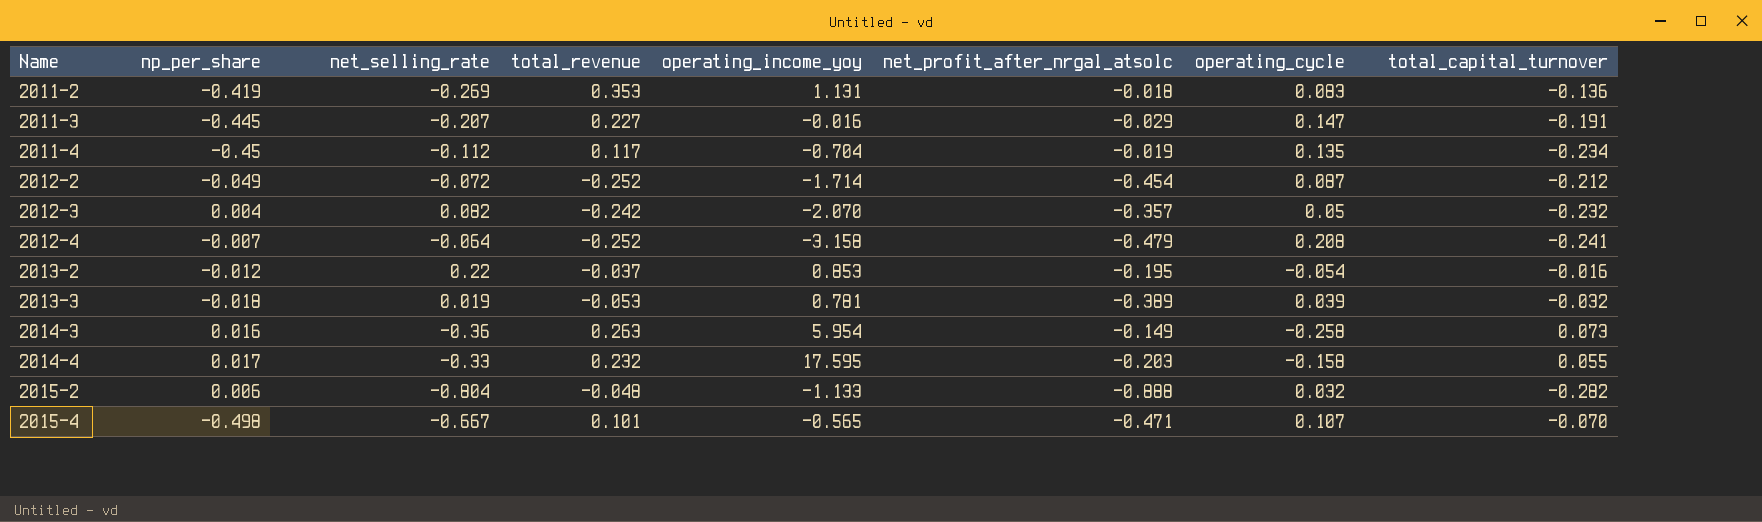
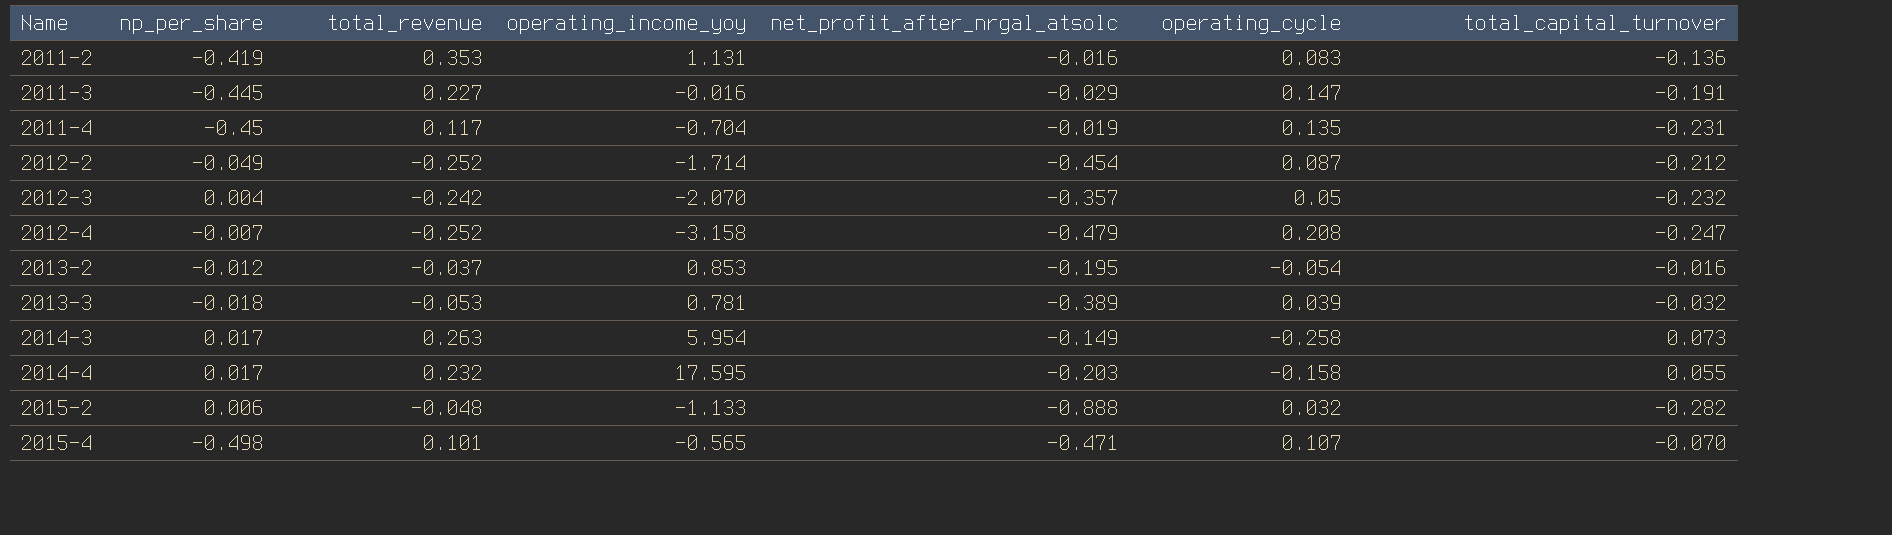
column net_selling_rate | position: 3 -> none
2011-2 | net_profit_after_nrgal_atsolc: -0.018 -> -0.016
2011-4 | total_capital_turnover: -0.234 -> -0.231
2012-4 | total_capital_turnover: -0.241 -> -0.247
2014-3 | np_per_share: 0.016 -> 0.017

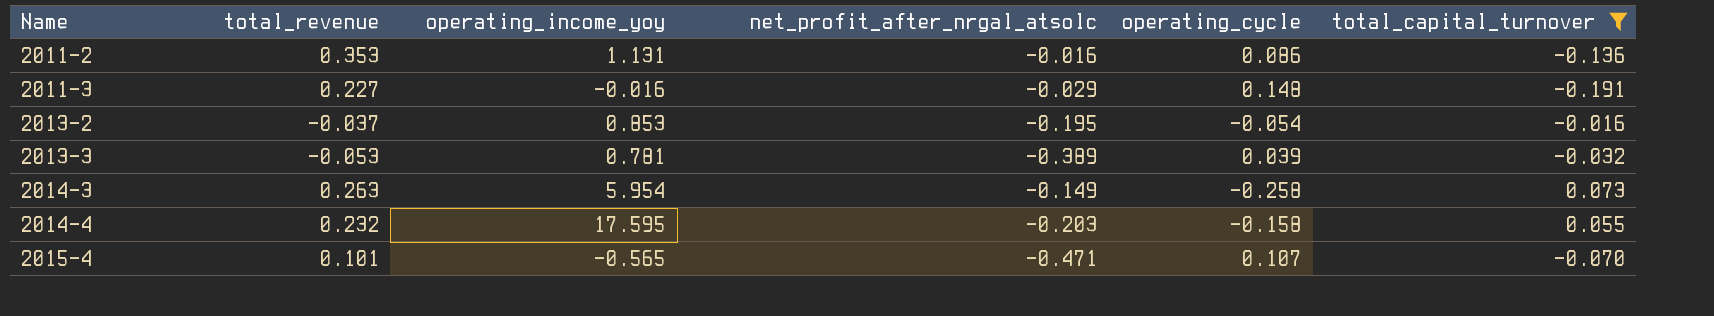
filter: none -> total_capital_turnover >= -0.191
column np_per_share | position: 2 -> none
2011-2 | operating_cycle: 0.083 -> 0.086
2011-3 | operating_cycle: 0.147 -> 0.148

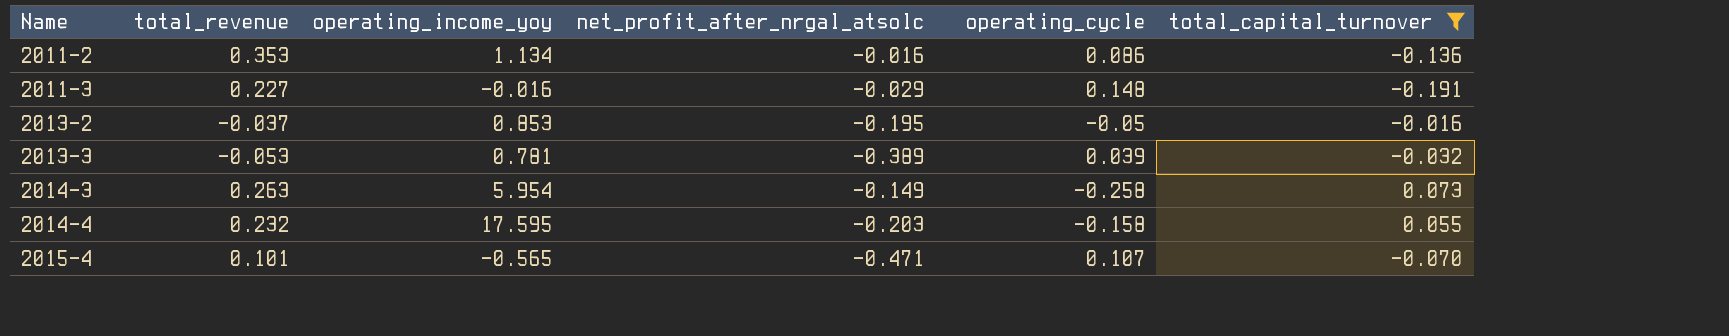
2011-2 | operating_income_yoy: 1.131 -> 1.134
2013-2 | operating_cycle: -0.054 -> -0.05

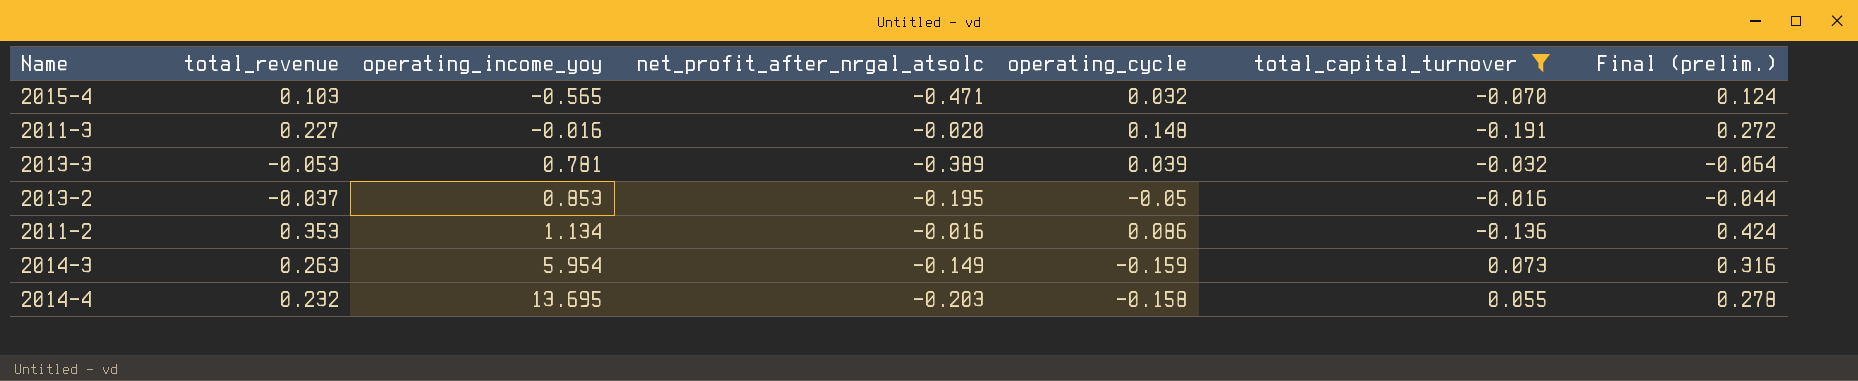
row order: Name ascending -> operating_income_yoy ascending
column Final (prelim.) | formula: none -> [total_revenue] * 1.2
2015-4 | total_revenue: 0.101 -> 0.103
2015-4 | operating_cycle: 0.107 -> 0.032
2011-3 | net_profit_after_nrgal_atsolc: -0.029 -> -0.020
2014-3 | operating_cycle: -0.258 -> -0.159
2014-4 | operating_income_yoy: 17.595 -> 13.695

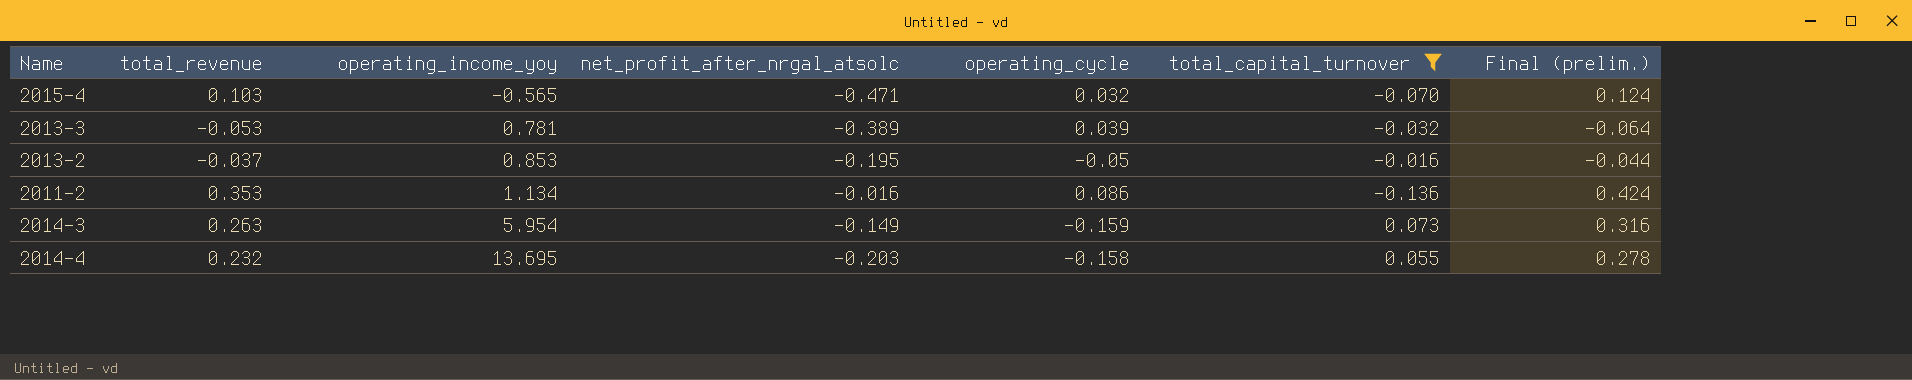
row 2011-3: 0.227 | -0.016 | -0.020 | 0.148 | -0.191 | 0.272 -> none

